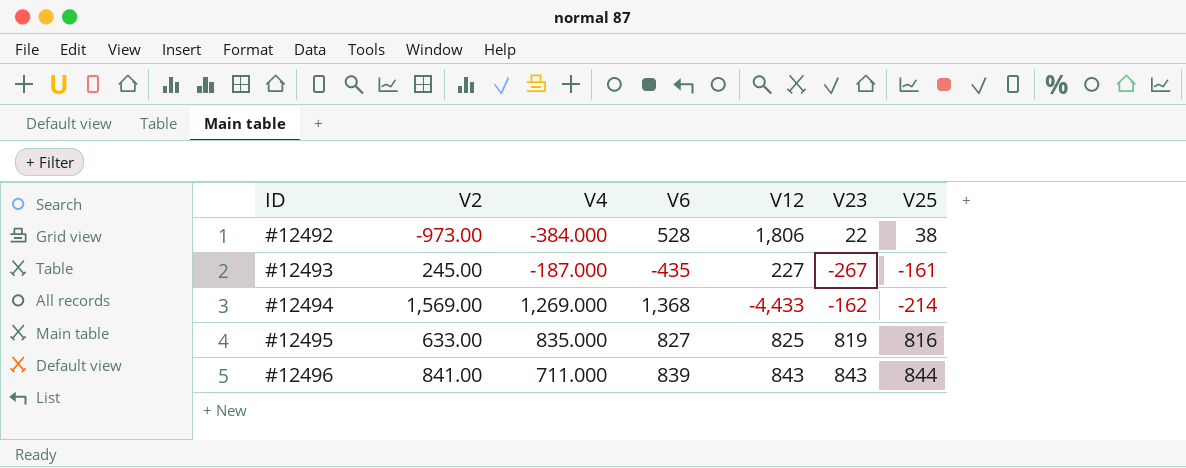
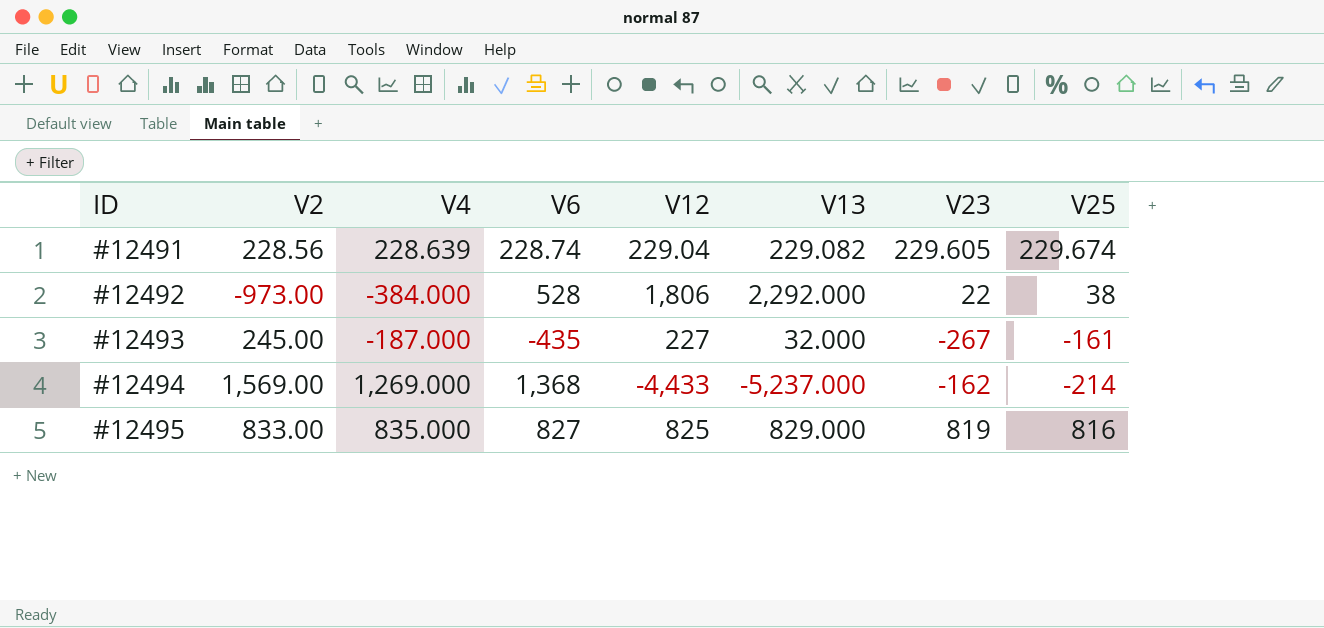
column V13 | position: none -> 6
row #12496: 841.00 | 711.000 | 839 | 843 | 843 | 844 -> none
row #12491: none -> 228.56 | 228.639 | 228.74 | 229.04 | 229.082 | 229.605 | 229.674
#12495 | V2: 633.00 -> 833.00

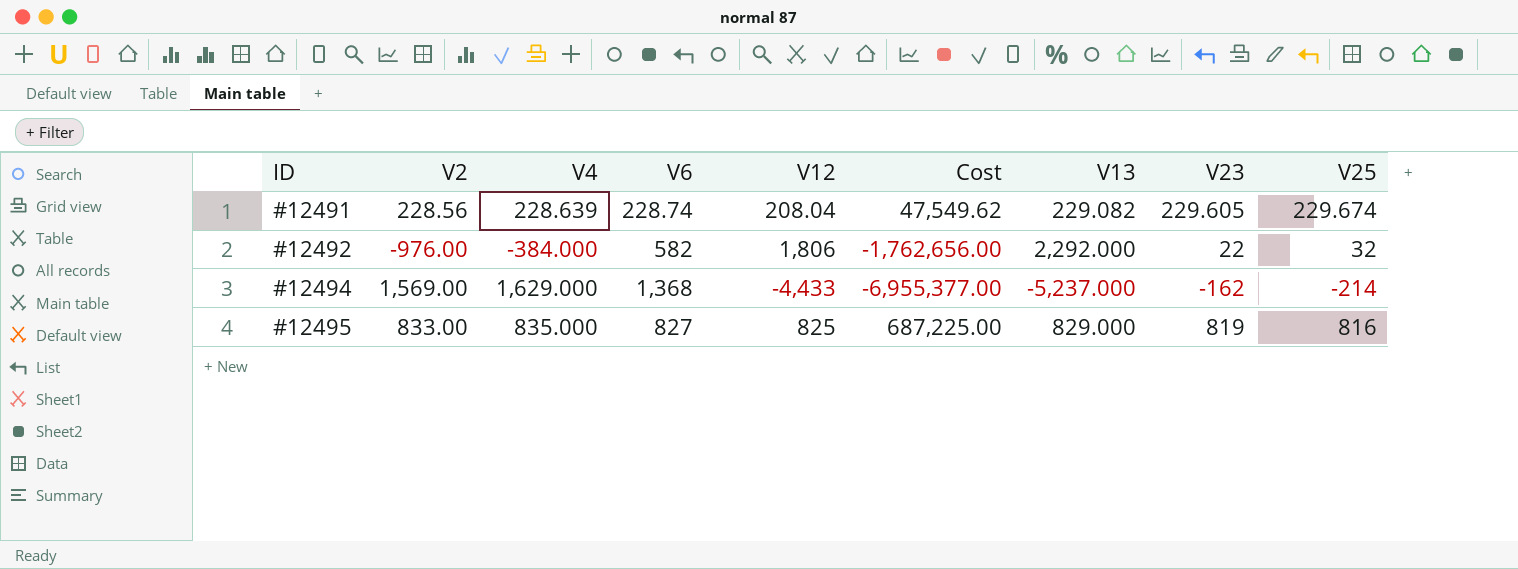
column Cost | formula: none -> [V2] * [V12]
row #12493: 245.00 | -187.000 | -435 | 227 | 32.000 | -267 | -161 -> none
#12491 | V12: 229.04 -> 208.04
#12492 | V2: -973.00 -> -976.00
#12492 | V6: 528 -> 582
#12492 | V25: 38 -> 32
#12494 | V4: 1,269.000 -> 1,629.000

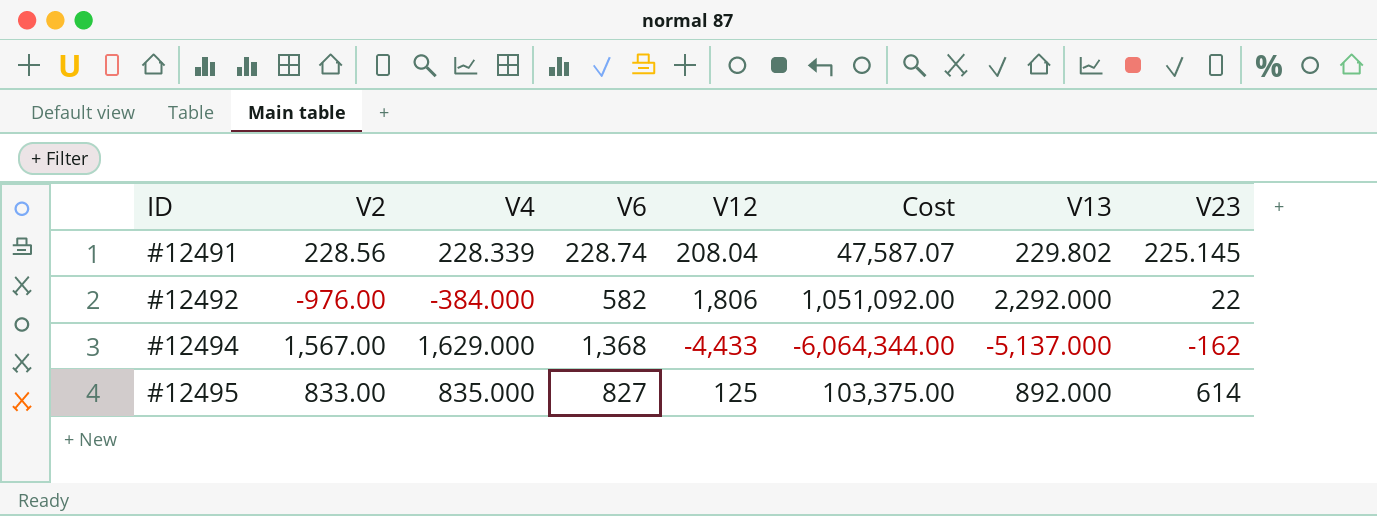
column V25 | position: 9 -> none
column Cost | formula: [V2] * [V12] -> [V6] * [V12]
#12491 | V4: 228.639 -> 228.339
#12491 | V13: 229.082 -> 229.802
#12491 | V23: 229.605 -> 225.145
#12494 | V2: 1,569.00 -> 1,567.00
#12494 | V13: -5,237.000 -> -5,137.000
#12495 | V12: 825 -> 125
#12495 | V13: 829.000 -> 892.000
#12495 | V23: 819 -> 614

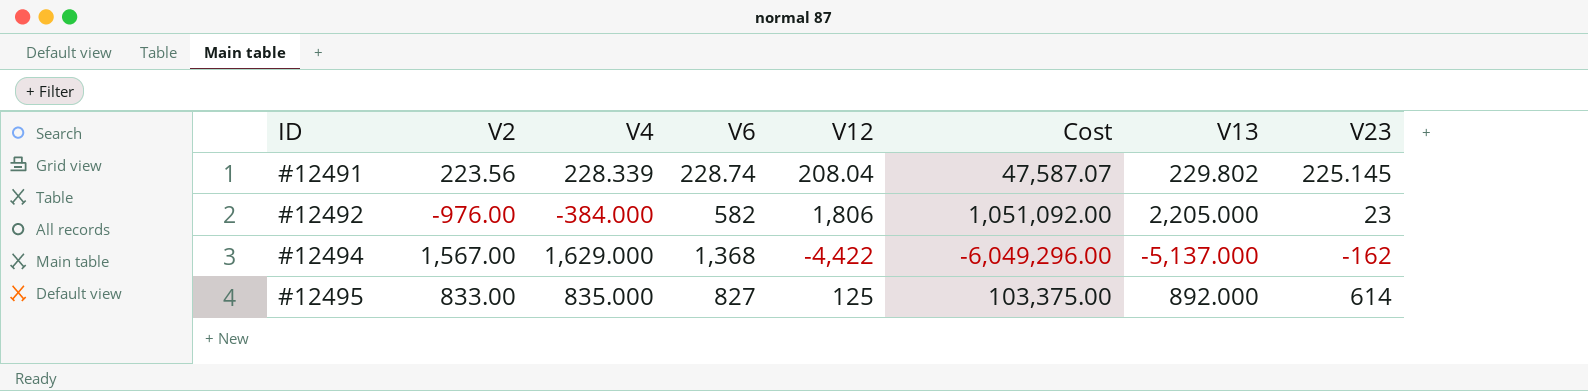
#12491 | V2: 228.56 -> 223.56
#12492 | V13: 2,292.000 -> 2,205.000
#12492 | V23: 22 -> 23
#12494 | V12: -4,433 -> -4,422
#12494 | Cost: -6,064,344.00 -> -6,049,296.00

